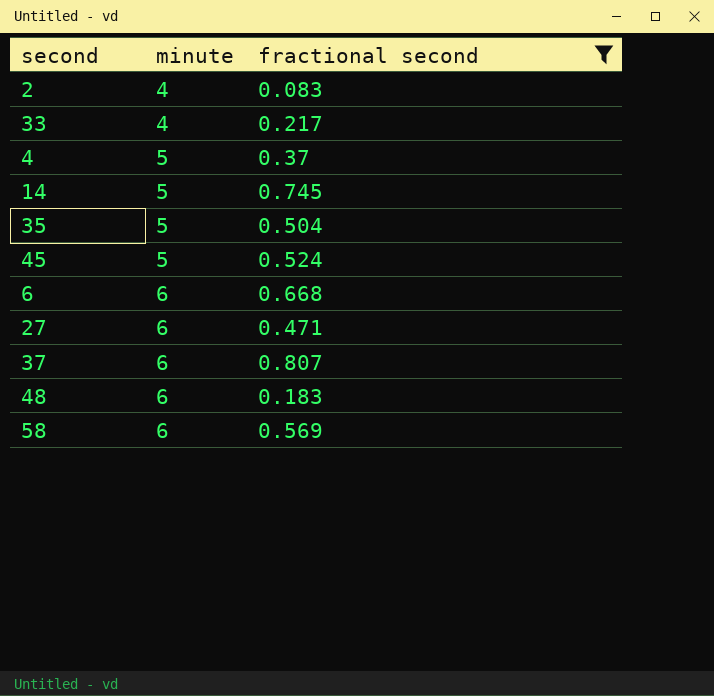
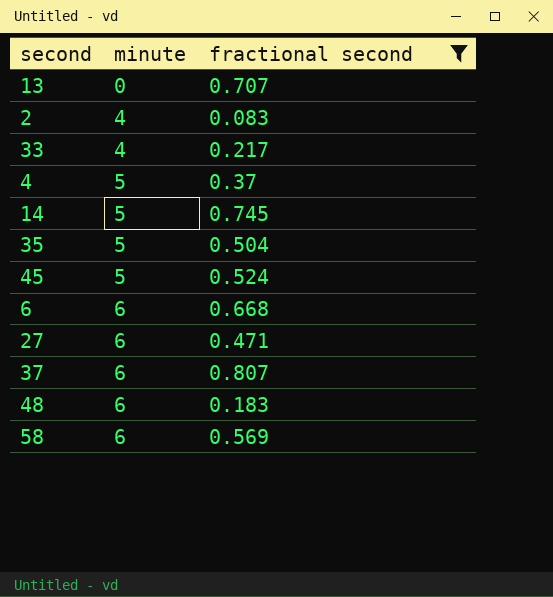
row 13: none -> 0 | 0.707

